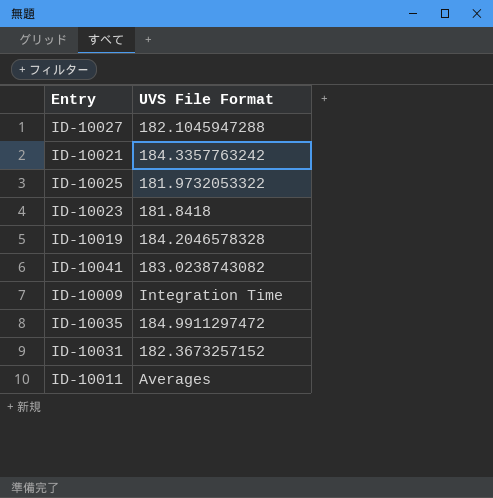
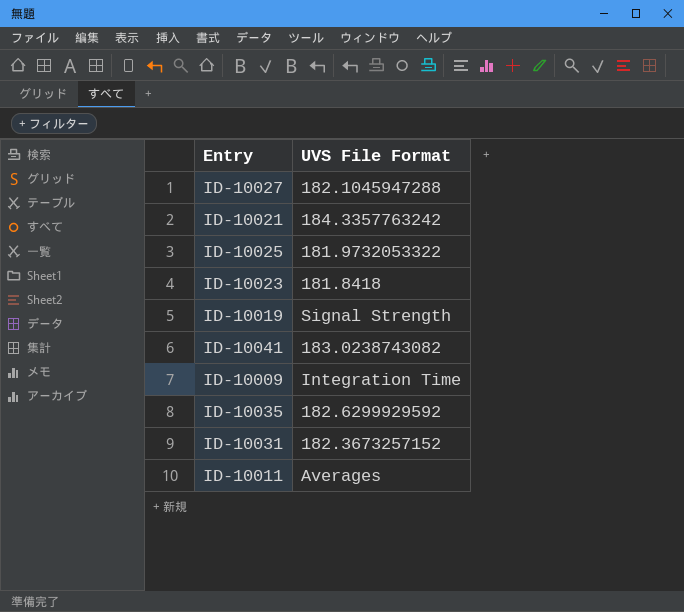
ID-10019 | UVS File Format: 184.2046578328 -> Signal Strength
ID-10035 | UVS File Format: 184.9911297472 -> 182.6299929592

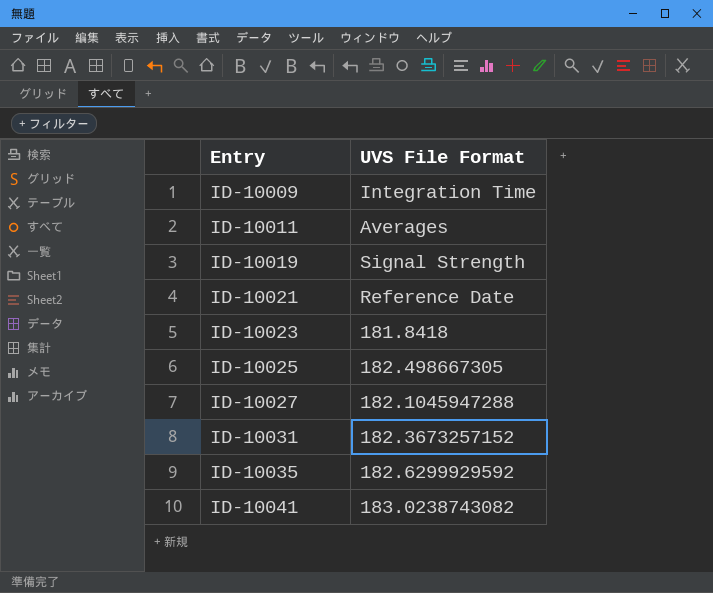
row order: none -> Entry ascending
ID-10021 | UVS File Format: 184.3357763242 -> Reference Date
ID-10025 | UVS File Format: 181.9732053322 -> 182.498667305

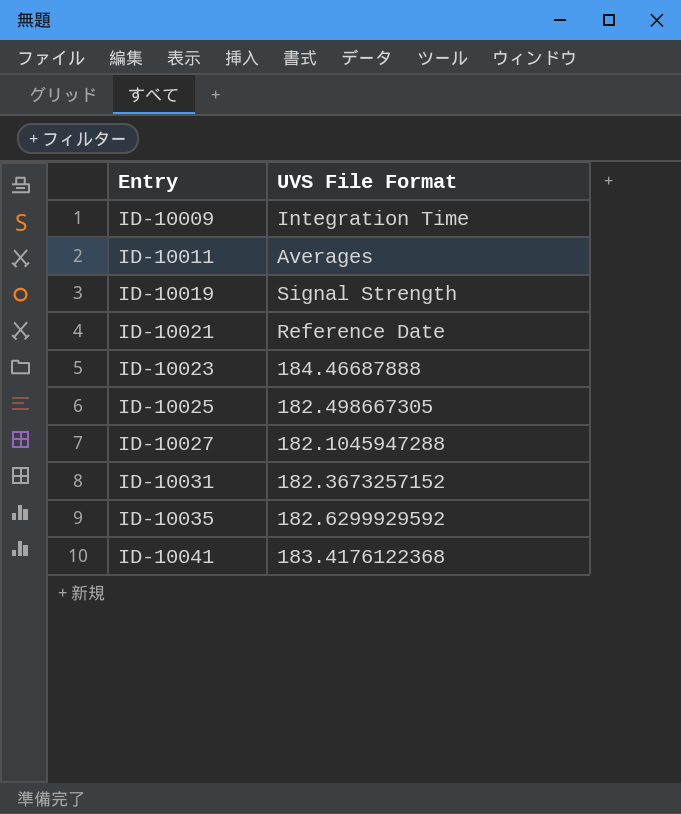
ID-10023 | UVS File Format: 181.8418 -> 184.46687888
ID-10041 | UVS File Format: 183.0238743082 -> 183.4176122368

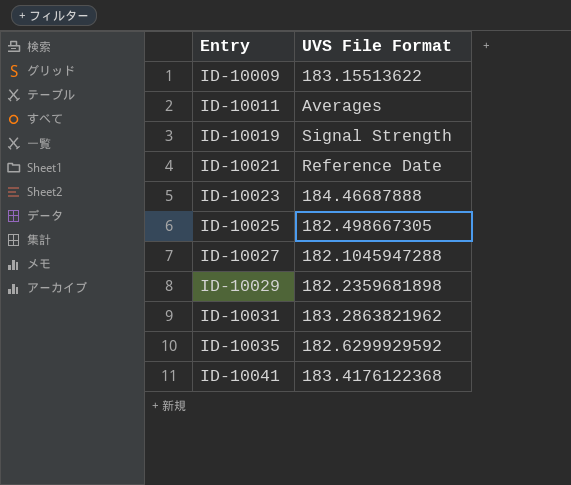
ID-10009 | UVS File Format: Integration Time -> 183.15513622
row ID-10029: none -> 182.2359681898
ID-10031 | UVS File Format: 182.3673257152 -> 183.2863821962

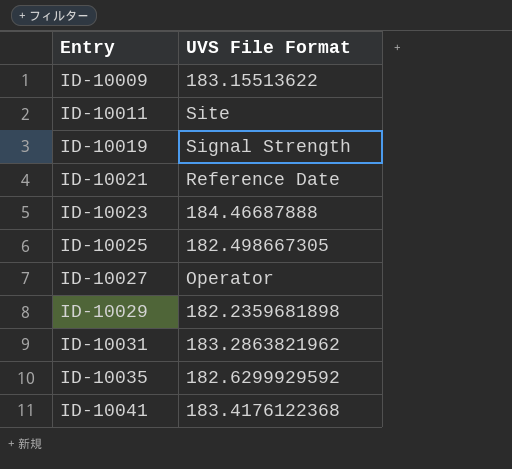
ID-10011 | UVS File Format: Averages -> Site
ID-10027 | UVS File Format: 182.1045947288 -> Operator

